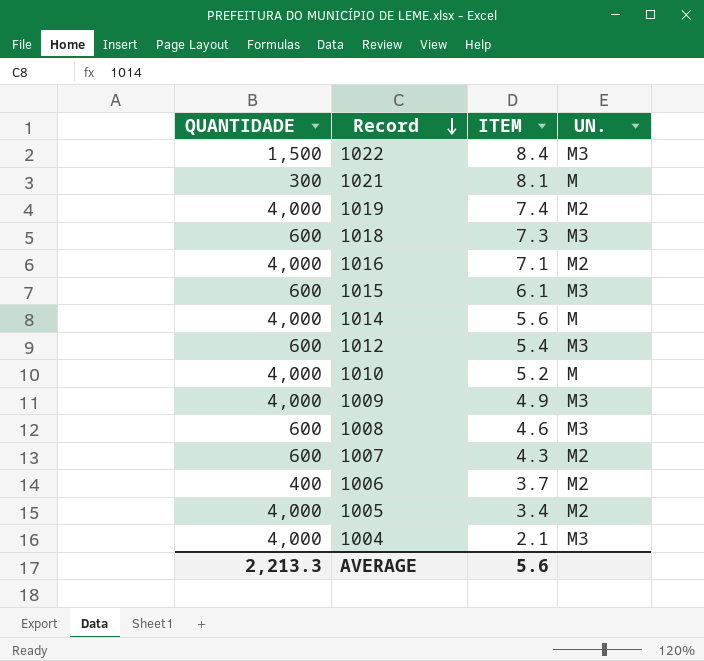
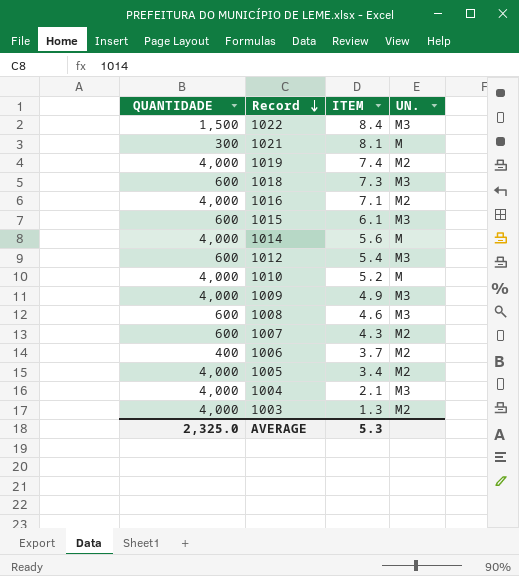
row 1003: none -> 4,000 | 1.3 | M2
AVERAGE | QUANTIDADE: 2,213.3 -> 2,325.0
AVERAGE | ITEM: 5.6 -> 5.3

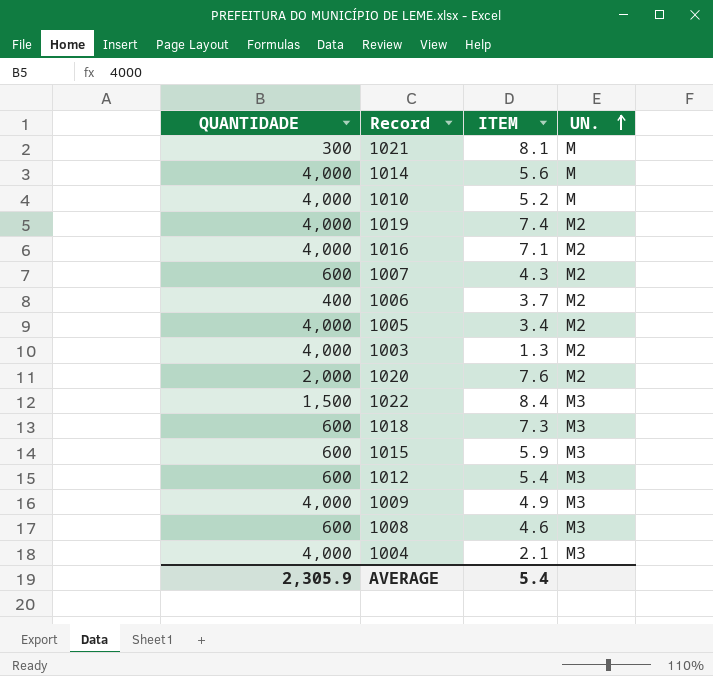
row order: Record descending -> UN. ascending
row 1020: none -> 2,000 | 7.6 | M2
1015 | ITEM: 6.1 -> 5.9
AVERAGE | QUANTIDADE: 2,325.0 -> 2,305.9
AVERAGE | ITEM: 5.3 -> 5.4

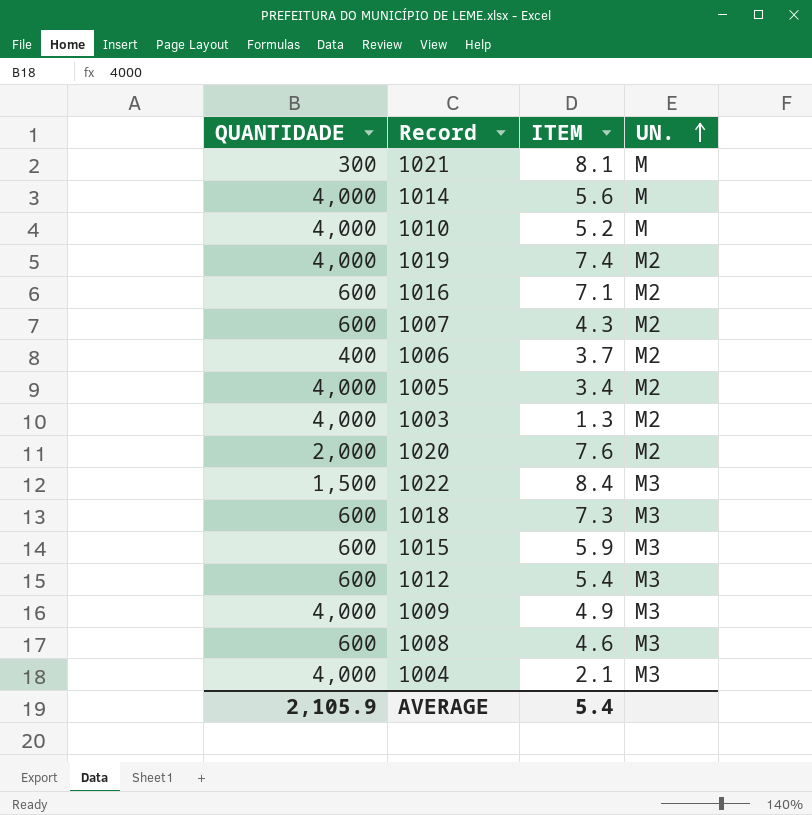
1016 | QUANTIDADE: 4,000 -> 600
AVERAGE | QUANTIDADE: 2,305.9 -> 2,105.9

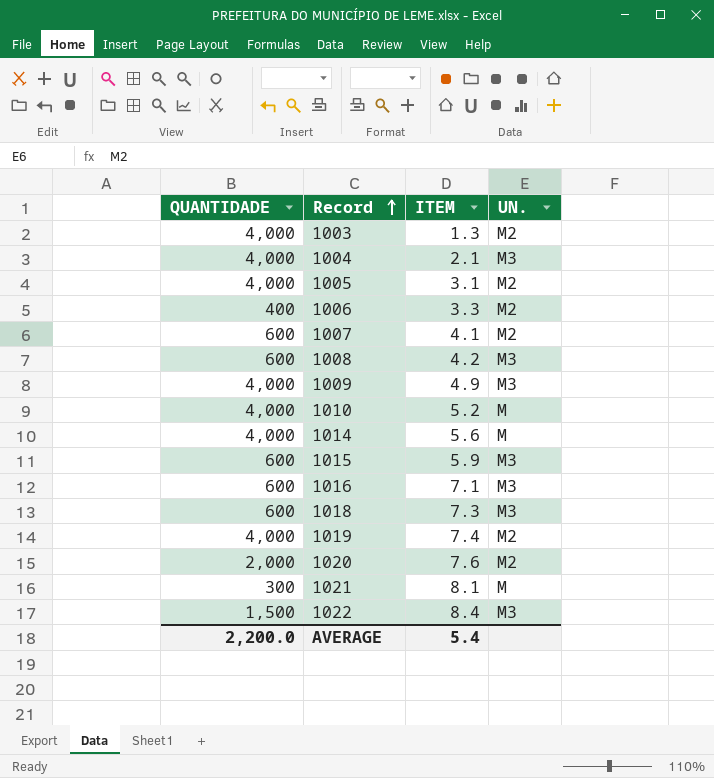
row order: UN. ascending -> Record ascending
row 1012: 600 | 5.4 | M3 -> none
1005 | ITEM: 3.4 -> 3.1
1006 | ITEM: 3.7 -> 3.3
1007 | ITEM: 4.3 -> 4.1
1008 | ITEM: 4.6 -> 4.2
1016 | UN.: M2 -> M3
AVERAGE | QUANTIDADE: 2,105.9 -> 2,200.0

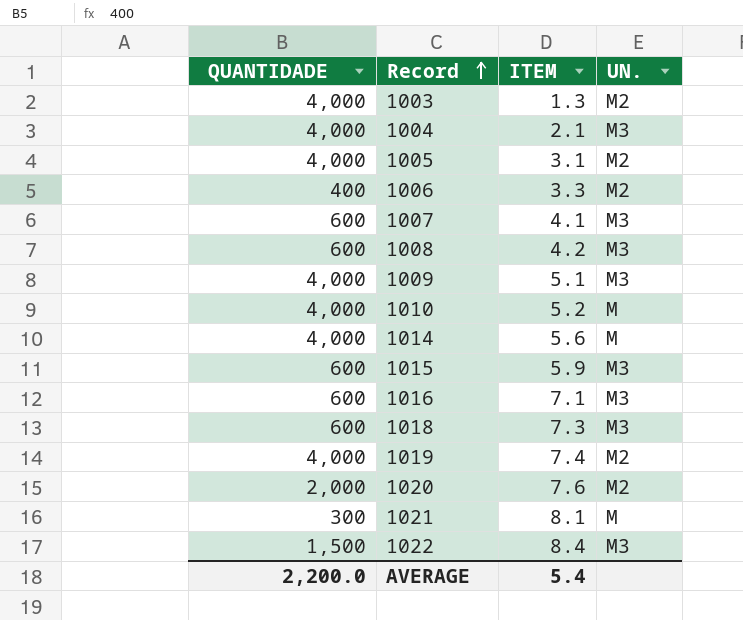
1007 | UN.: M2 -> M3
1009 | ITEM: 4.9 -> 5.1

